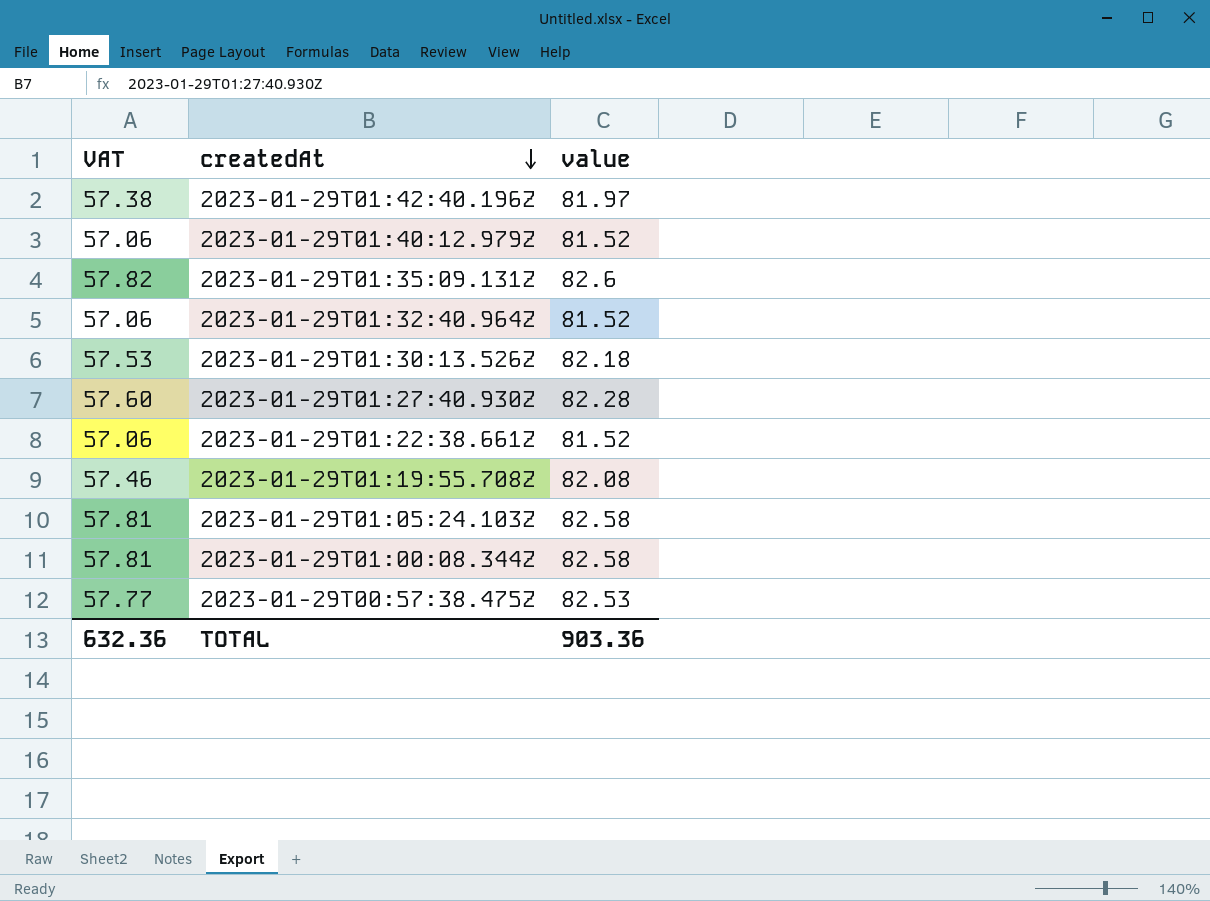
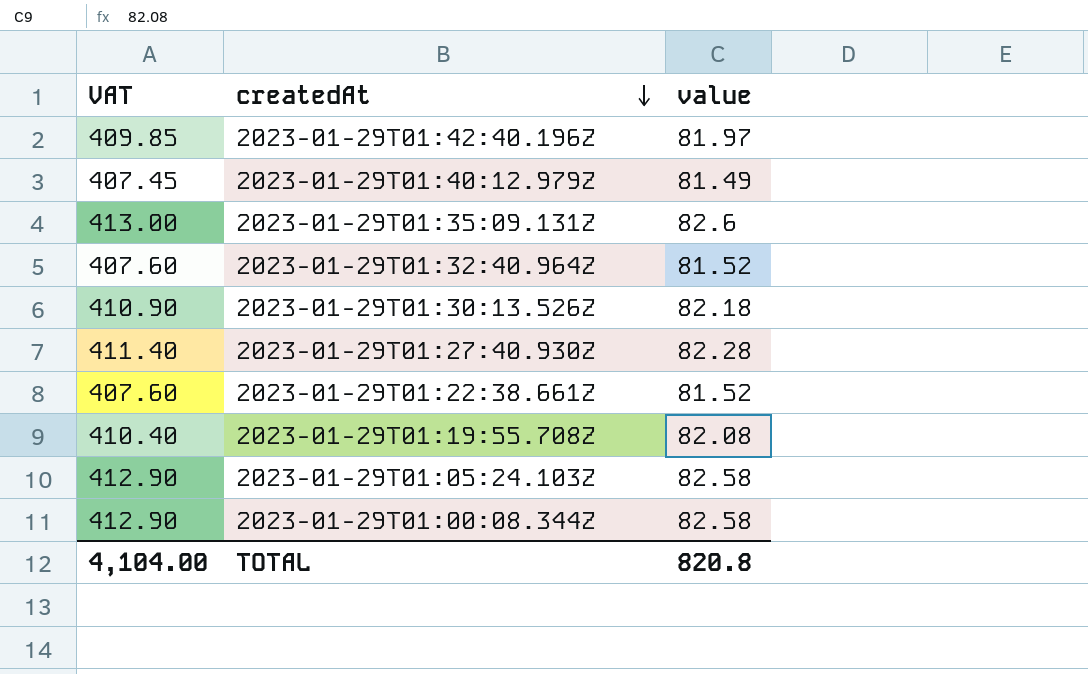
column VAT | formula: [value] * 0.7 -> [value] * 5
row 2023-01-29T00:57:38.475Z: 57.77 | 82.53 -> none
2023-01-29T01:40:12.979Z | value: 81.52 -> 81.49
TOTAL | VAT: 632.36 -> 4,104.00
TOTAL | value: 903.36 -> 820.8

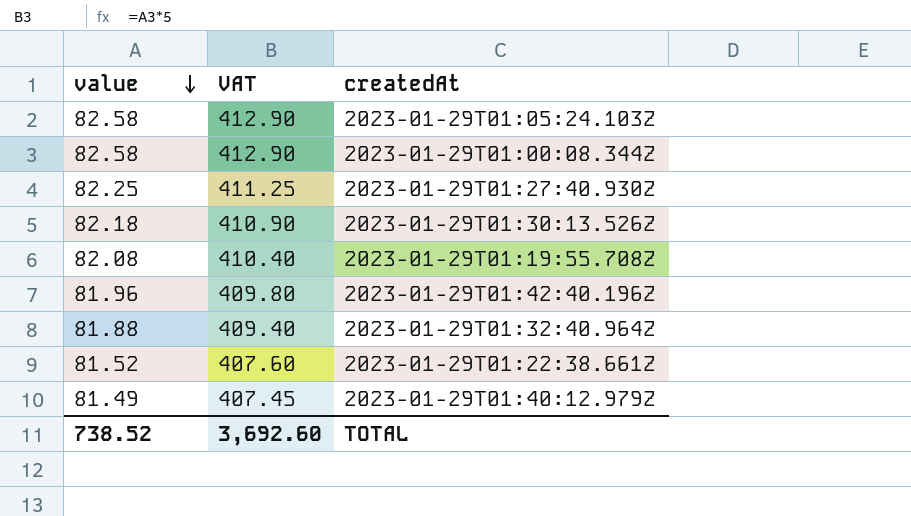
row order: createdAt descending -> value descending
column value | position: 3 -> 1
row 2023-01-29T01:35:09.131Z: 413.00 | 82.6 -> none
2023-01-29T01:27:40.930Z | value: 82.28 -> 82.25
2023-01-29T01:27:40.930Z | VAT: 411.40 -> 411.25
2023-01-29T01:42:40.196Z | value: 81.97 -> 81.96
2023-01-29T01:42:40.196Z | VAT: 409.85 -> 409.80
2023-01-29T01:32:40.964Z | value: 81.52 -> 81.88
2023-01-29T01:32:40.964Z | VAT: 407.60 -> 409.40
TOTAL | value: 820.8 -> 738.52
TOTAL | VAT: 4,104.00 -> 3,692.60

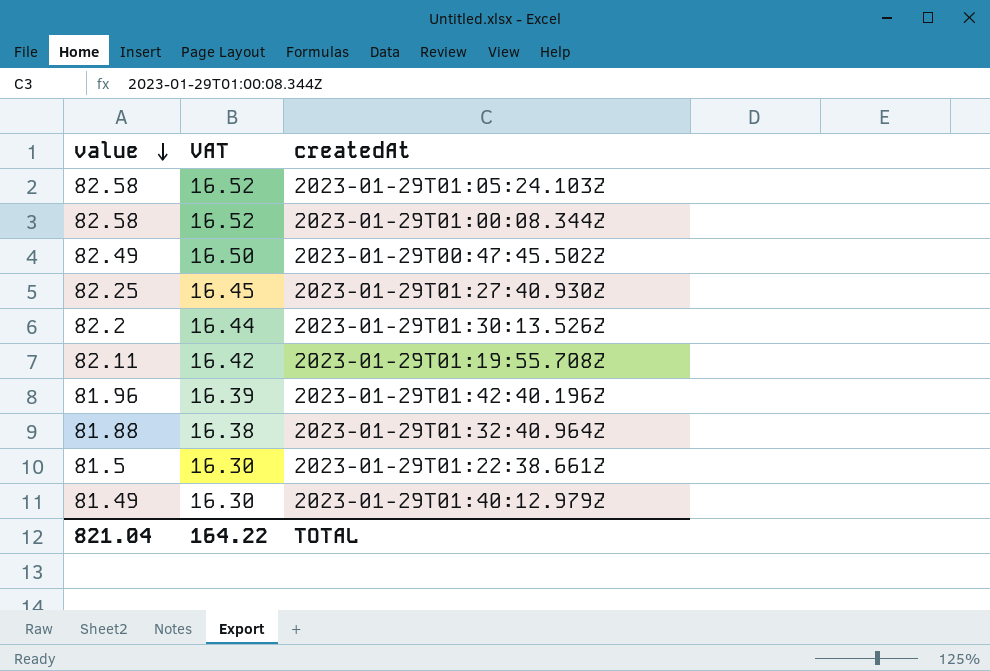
column VAT | formula: [value] * 5 -> [value] * 0.2
row 2023-01-29T00:47:45.502Z: none -> 82.49 | 16.50
2023-01-29T01:30:13.526Z | value: 82.18 -> 82.2
2023-01-29T01:19:55.708Z | value: 82.08 -> 82.11
2023-01-29T01:22:38.661Z | value: 81.52 -> 81.5
TOTAL | value: 738.52 -> 821.04
TOTAL | VAT: 3,692.60 -> 164.22

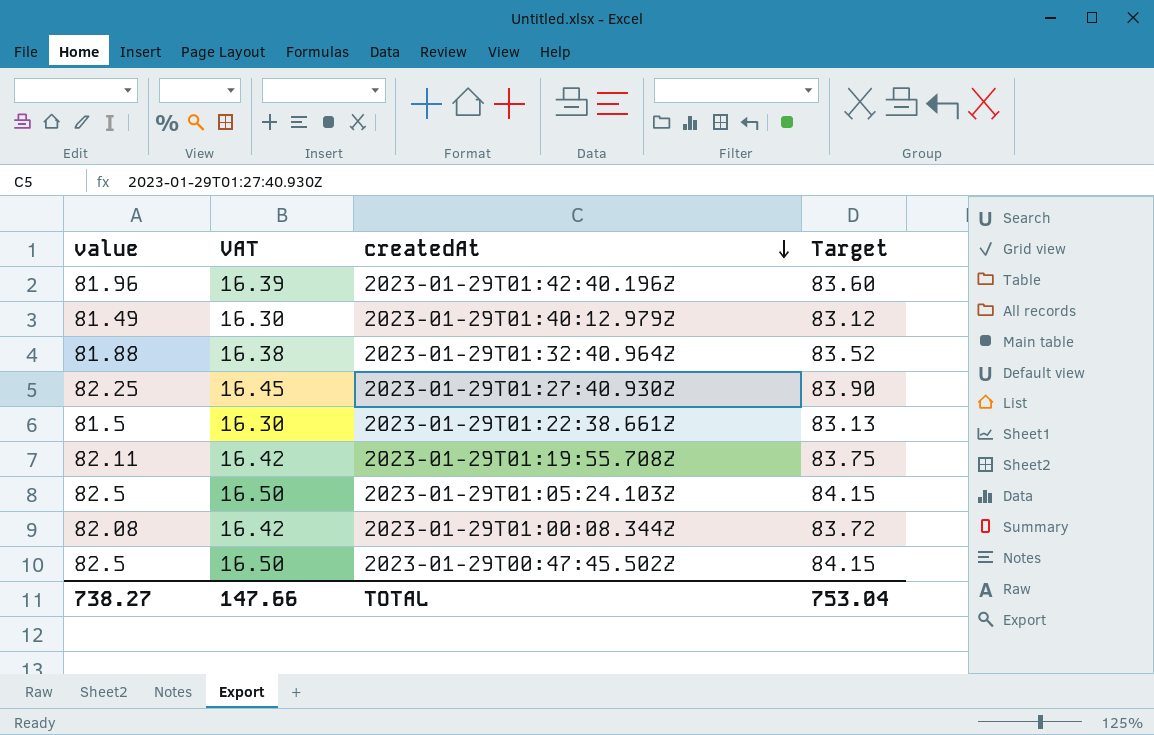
row order: value descending -> createdAt descending
column Target | formula: none -> [value] * 1.02
row 2023-01-29T01:30:13.526Z: 82.2 | 16.44 -> none
2023-01-29T01:05:24.103Z | value: 82.58 -> 82.5
2023-01-29T01:05:24.103Z | VAT: 16.52 -> 16.50
2023-01-29T01:00:08.344Z | value: 82.58 -> 82.08
2023-01-29T01:00:08.344Z | VAT: 16.52 -> 16.42
2023-01-29T00:47:45.502Z | value: 82.49 -> 82.5
TOTAL | value: 821.04 -> 738.27
TOTAL | VAT: 164.22 -> 147.66

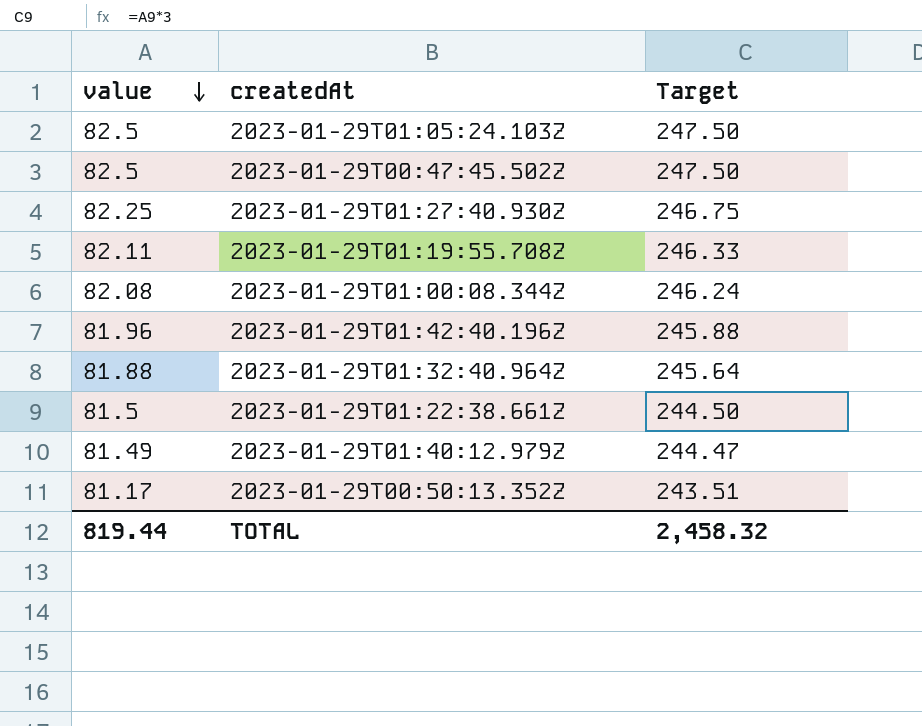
row order: createdAt descending -> value descending
column VAT | formula: [value] * 0.2 -> none
column Target | formula: [value] * 1.02 -> [value] * 3
row 2023-01-29T00:50:13.352Z: none -> 81.17 | 243.51
TOTAL | value: 738.27 -> 819.44
TOTAL | Target: 753.04 -> 2,458.32

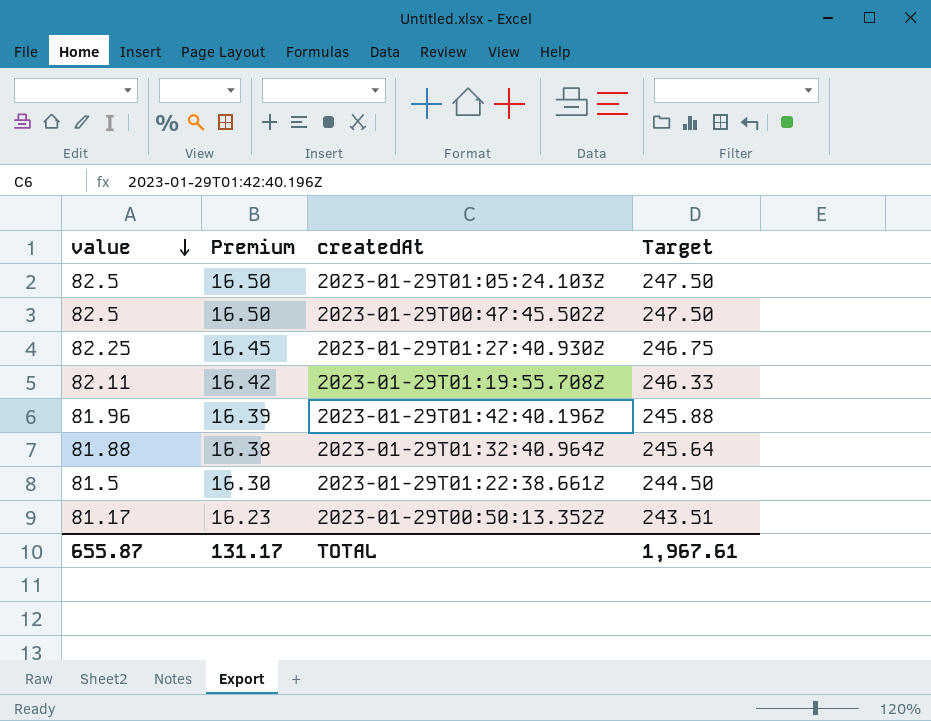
column Premium | formula: none -> [value] * 0.2
row 2023-01-29T01:00:08.344Z: 82.08 | 246.24 -> none
row 2023-01-29T01:40:12.979Z: 81.49 | 244.47 -> none
TOTAL | value: 819.44 -> 655.87
TOTAL | Target: 2,458.32 -> 1,967.61

